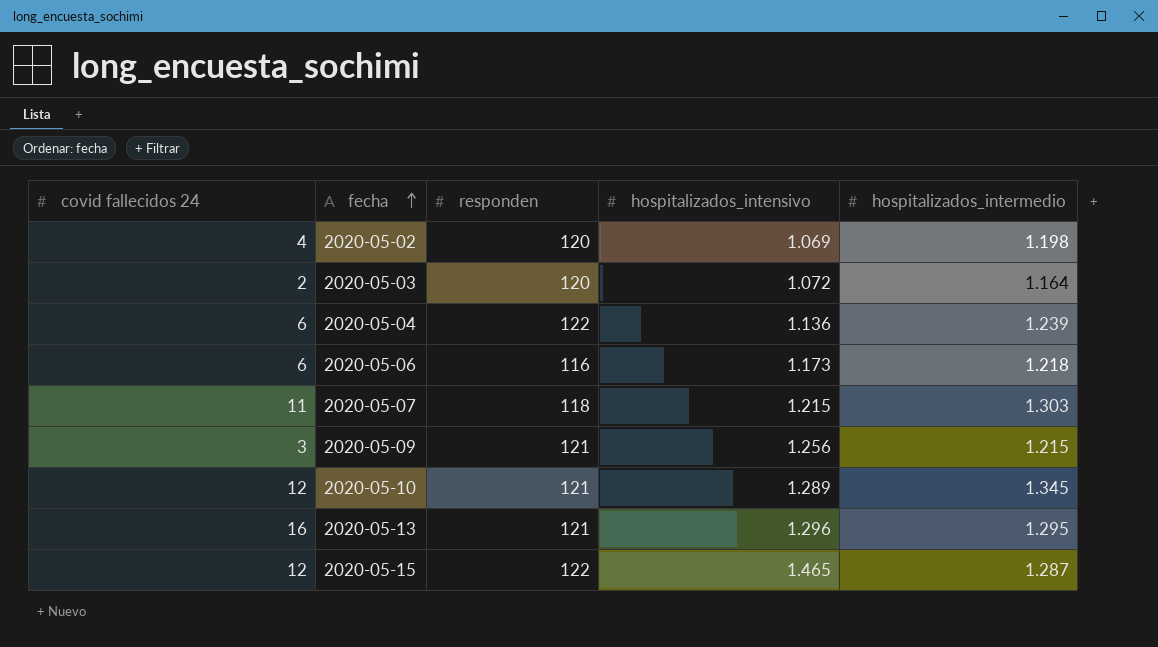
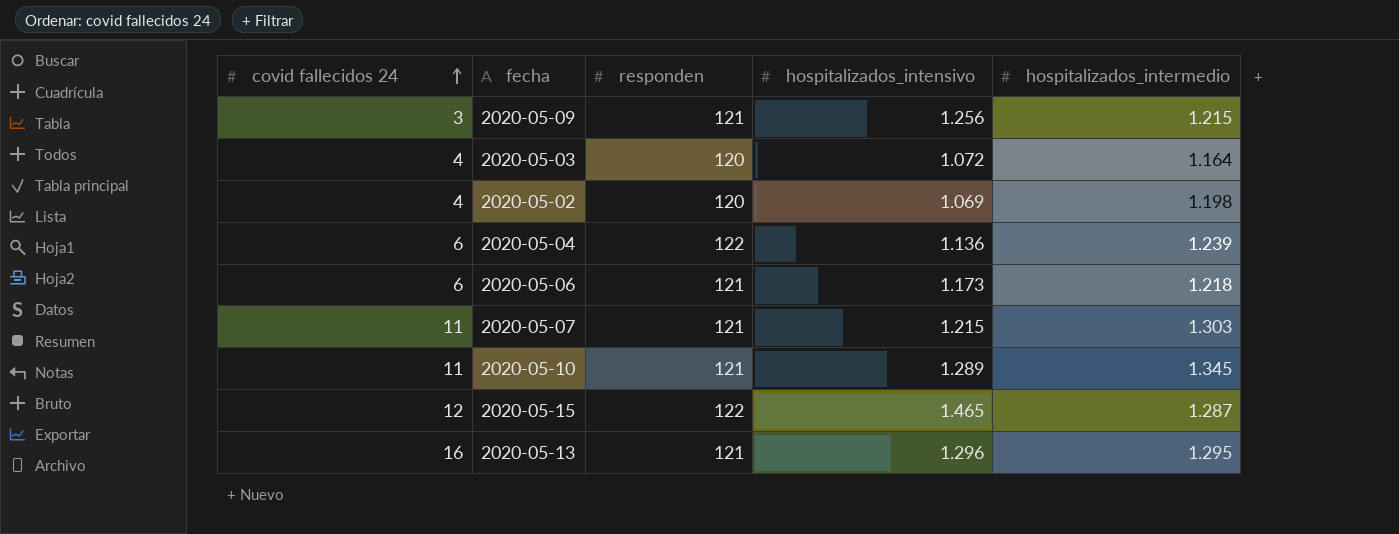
row order: fecha ascending -> covid fallecidos 24 ascending
2020-05-03 | covid fallecidos 24: 2 -> 4
2020-05-06 | responden: 116 -> 121
2020-05-07 | responden: 118 -> 121
2020-05-10 | covid fallecidos 24: 12 -> 11

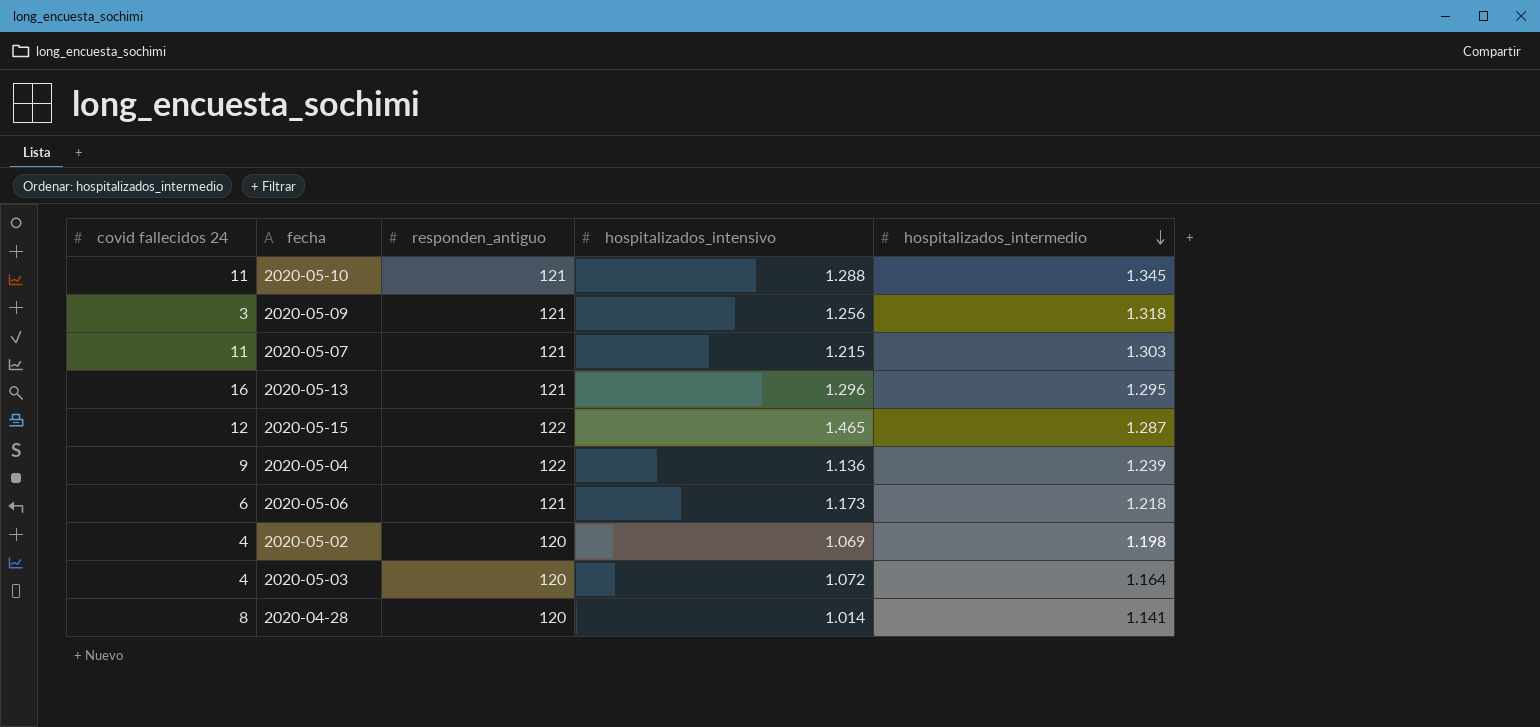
row order: covid fallecidos 24 ascending -> hospitalizados_intermedio descending
column name: responden -> responden_antiguo
2020-05-10 | hospitalizados_intensivo: 1.289 -> 1.288
2020-05-09 | hospitalizados_intermedio: 1.215 -> 1.318
2020-05-04 | covid fallecidos 24: 6 -> 9
row 2020-04-28: none -> 8 | 120 | 1.014 | 1.141

